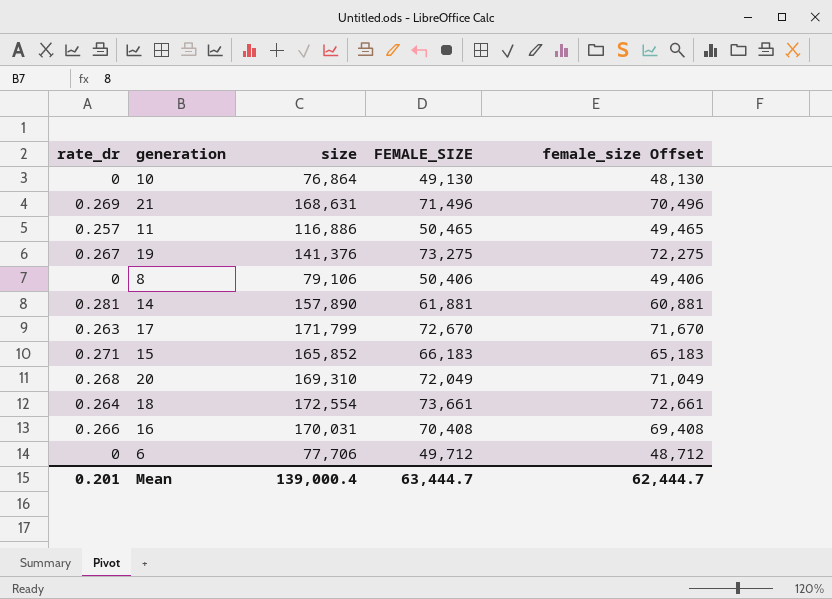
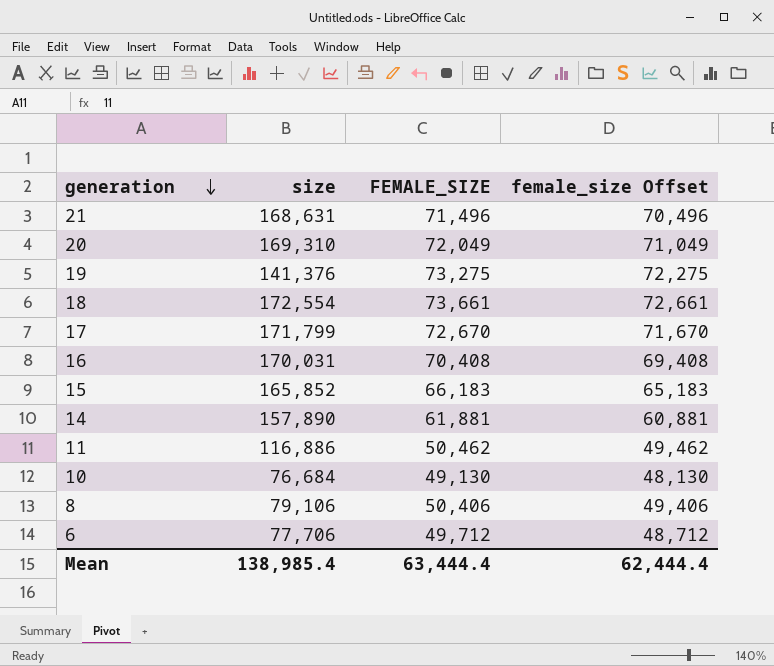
row order: none -> generation descending
column rate_dr | position: 1 -> none
11 | FEMALE_SIZE: 50,465 -> 50,462
11 | female_size Offset: 49,465 -> 49,462
10 | size: 76,864 -> 76,684
Mean | size: 139,000.4 -> 138,985.4
Mean | FEMALE_SIZE: 63,444.7 -> 63,444.4
Mean | female_size Offset: 62,444.7 -> 62,444.4

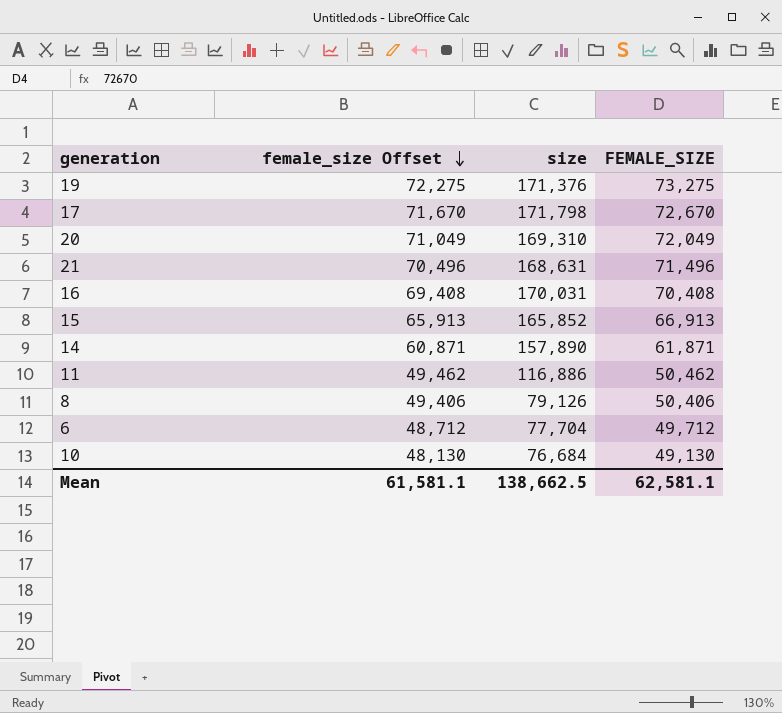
row order: generation descending -> female_size Offset descending
column female_size Offset | position: 4 -> 2
row 18: 172,554 | 73,661 | 72,661 -> none
19 | size: 141,376 -> 171,376
17 | size: 171,799 -> 171,798
15 | female_size Offset: 65,183 -> 65,913
15 | FEMALE_SIZE: 66,183 -> 66,913
14 | female_size Offset: 60,881 -> 60,871
14 | FEMALE_SIZE: 61,881 -> 61,871
8 | size: 79,106 -> 79,126
6 | size: 77,706 -> 77,704
Mean | female_size Offset: 62,444.4 -> 61,581.1
Mean | size: 138,985.4 -> 138,662.5
Mean | FEMALE_SIZE: 63,444.4 -> 62,581.1

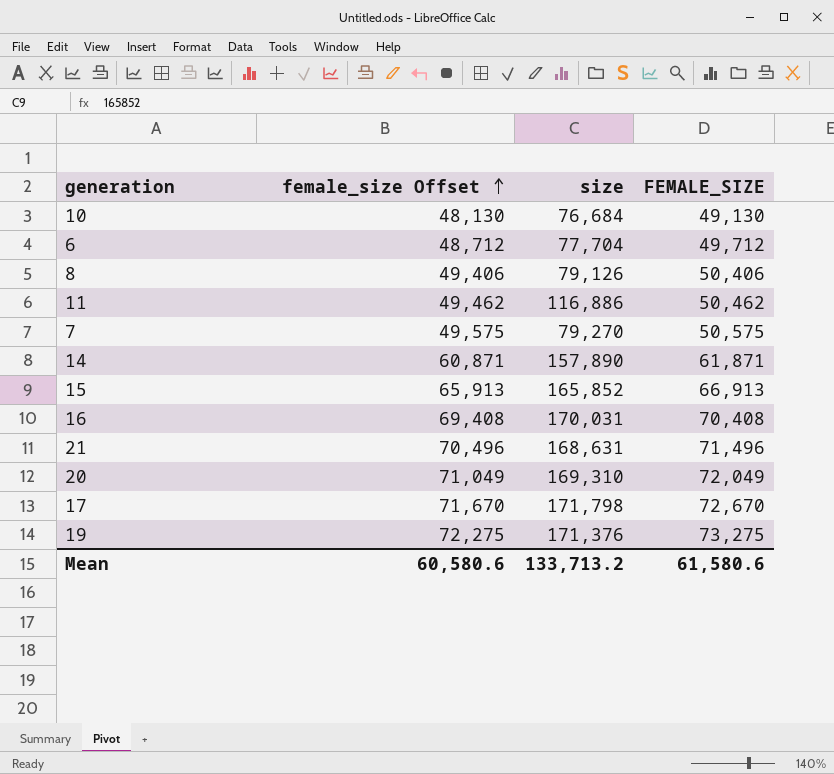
row order: female_size Offset descending -> female_size Offset ascending
row 7: none -> 49,575 | 79,270 | 50,575
Mean | female_size Offset: 61,581.1 -> 60,580.6
Mean | size: 138,662.5 -> 133,713.2
Mean | FEMALE_SIZE: 62,581.1 -> 61,580.6

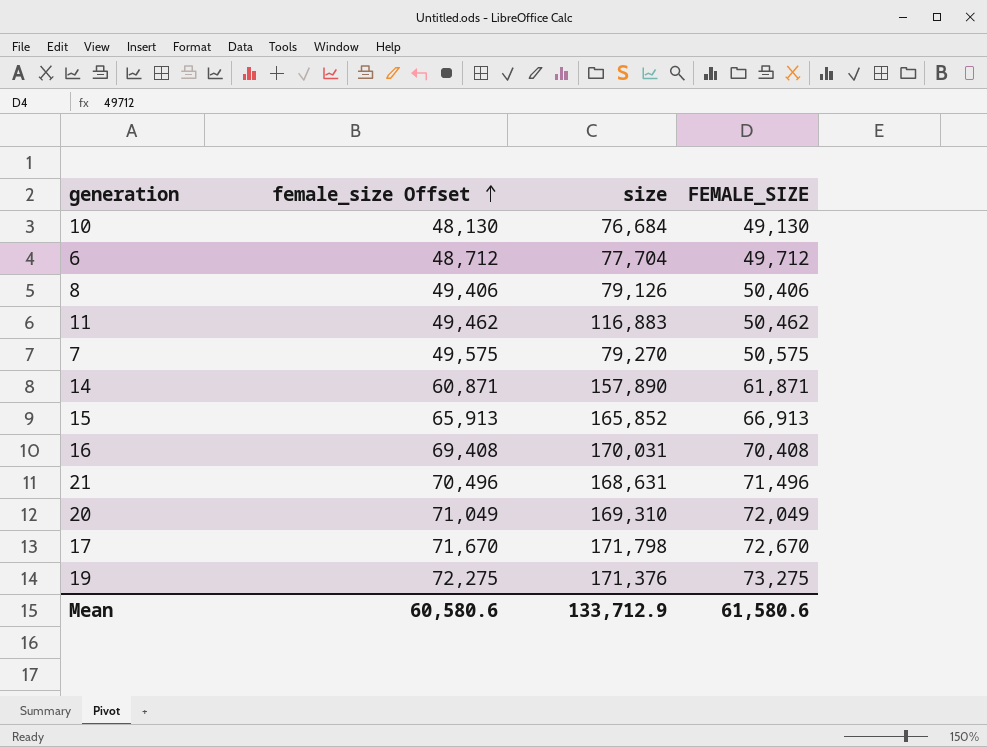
11 | size: 116,886 -> 116,883
Mean | size: 133,713.2 -> 133,712.9

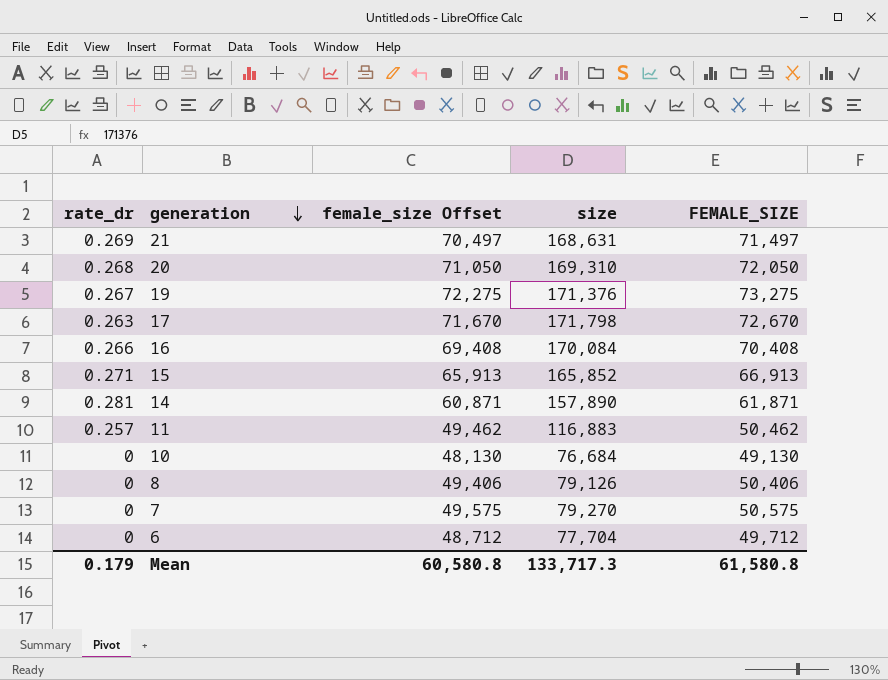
row order: female_size Offset ascending -> generation descending
column rate_dr | position: none -> 1
21 | female_size Offset: 70,496 -> 70,497
21 | FEMALE_SIZE: 71,496 -> 71,497
20 | female_size Offset: 71,049 -> 71,050
20 | FEMALE_SIZE: 72,049 -> 72,050
16 | size: 170,031 -> 170,084
Mean | female_size Offset: 60,580.6 -> 60,580.8
Mean | size: 133,712.9 -> 133,717.3
Mean | FEMALE_SIZE: 61,580.6 -> 61,580.8

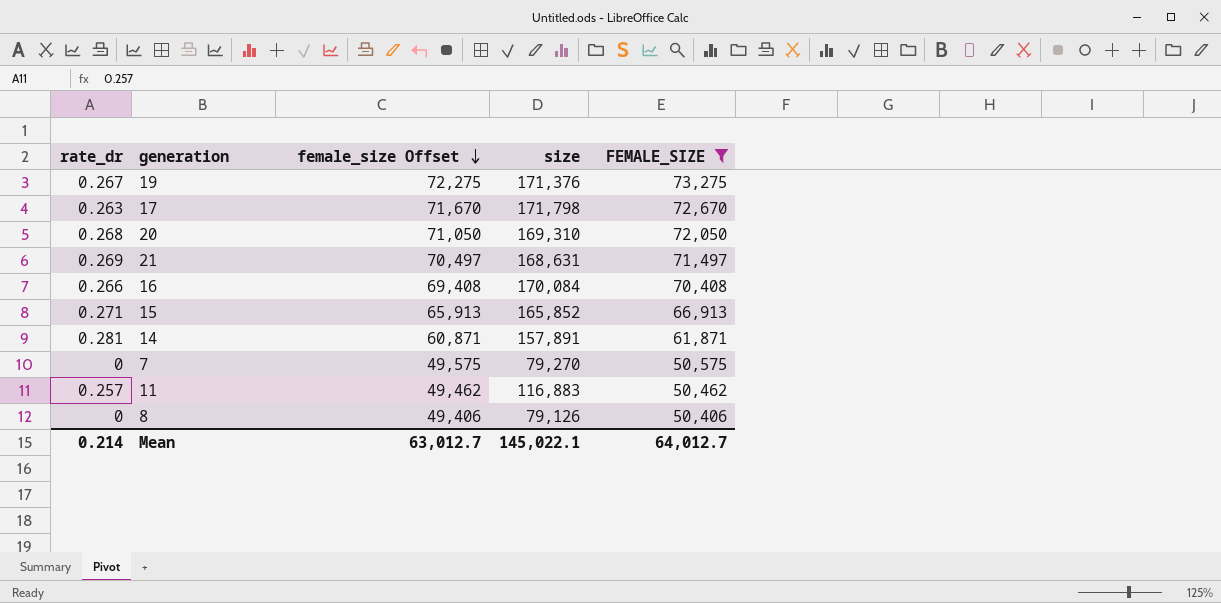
filter: none -> FEMALE_SIZE >= 50,406
row order: generation descending -> female_size Offset descending
14 | size: 157,890 -> 157,891
Mean | rate_dr: 0.179 -> 0.214
Mean | female_size Offset: 60,580.8 -> 63,012.7
Mean | size: 133,717.3 -> 145,022.1
Mean | FEMALE_SIZE: 61,580.8 -> 64,012.7

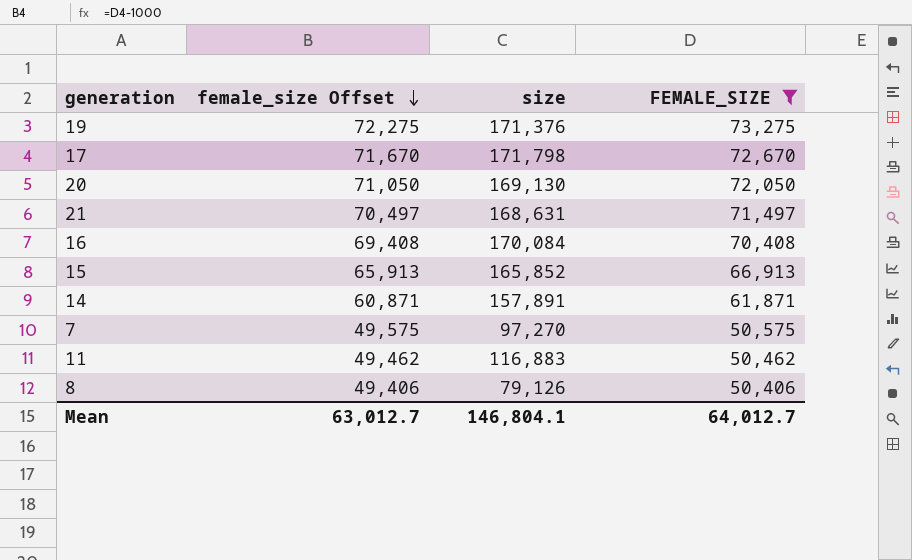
column rate_dr | position: 1 -> none
20 | size: 169,310 -> 169,130
7 | size: 79,270 -> 97,270
Mean | size: 145,022.1 -> 146,804.1

